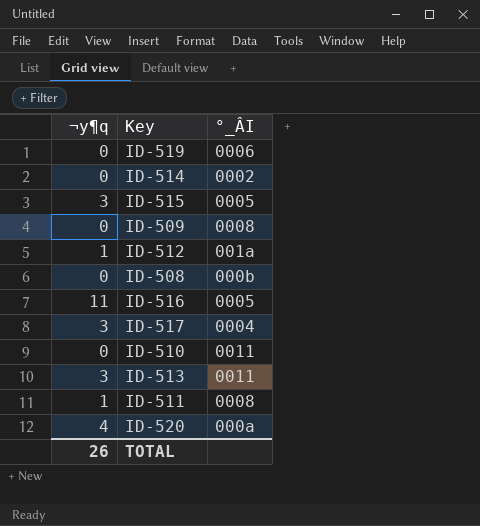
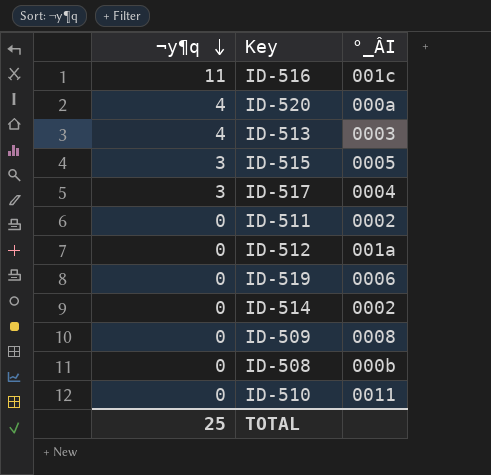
row order: none -> ¬y¶q descending
ID-516 | °_ÂI: 0005 -> 001c
ID-513 | ¬y¶q: 3 -> 4
ID-513 | °_ÂI: 0011 -> 0003
ID-511 | ¬y¶q: 1 -> 0
ID-511 | °_ÂI: 0008 -> 0002
ID-512 | ¬y¶q: 1 -> 0
TOTAL | ¬y¶q: 26 -> 25

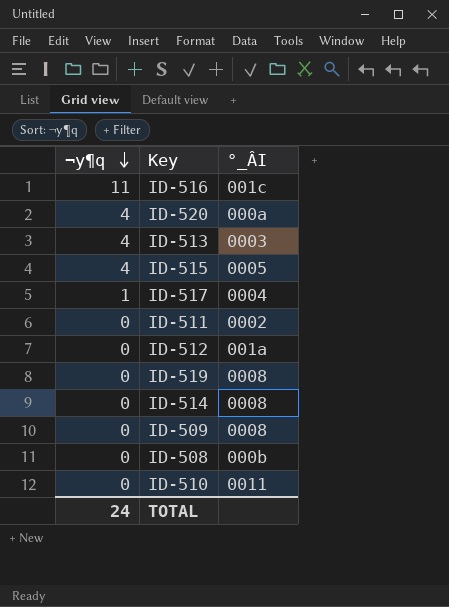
ID-515 | ¬y¶q: 3 -> 4
ID-517 | ¬y¶q: 3 -> 1
ID-519 | °_ÂI: 0006 -> 0008
ID-514 | °_ÂI: 0002 -> 0008
TOTAL | ¬y¶q: 25 -> 24

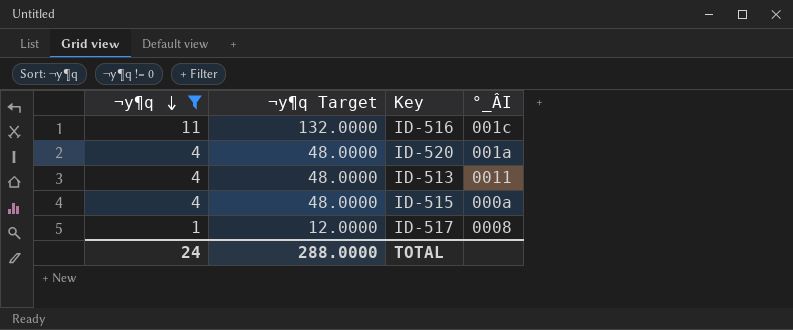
filter: none -> ¬y¶q != 0
column ¬y¶q Target | formula: none -> [¬y¶q] * 12
ID-520 | °_ÂI: 000a -> 001a
ID-513 | °_ÂI: 0003 -> 0011
ID-515 | °_ÂI: 0005 -> 000a
ID-517 | °_ÂI: 0004 -> 0008

